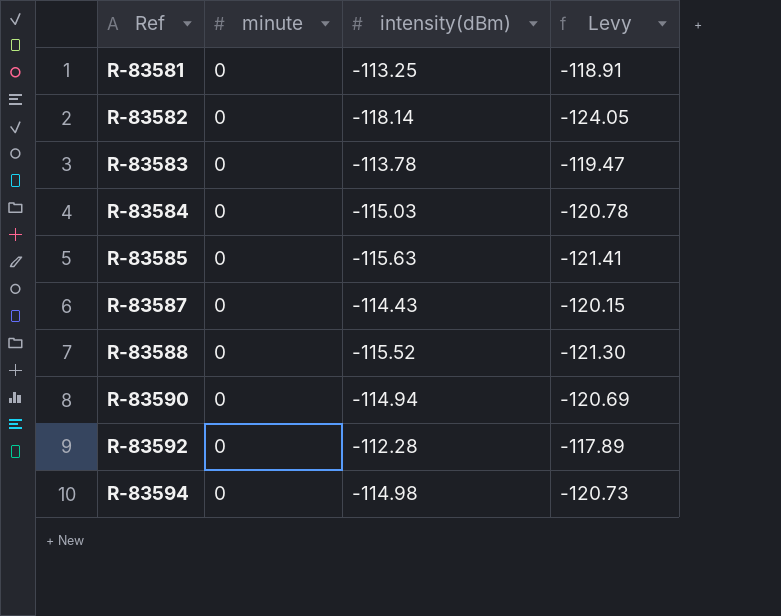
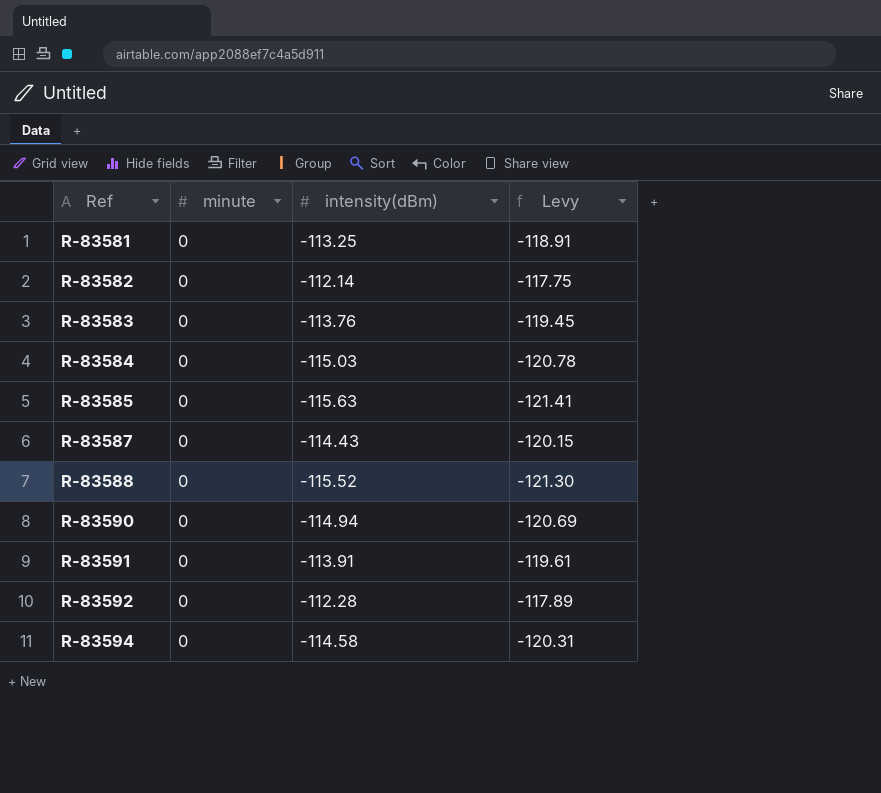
R-83582 | intensity(dBm): -118.14 -> -112.14
R-83582 | Levy: -124.05 -> -117.75
R-83583 | intensity(dBm): -113.78 -> -113.76
R-83583 | Levy: -119.47 -> -119.45
row R-83591: none -> 0 | -113.91 | -119.61
R-83594 | intensity(dBm): -114.98 -> -114.58
R-83594 | Levy: -120.73 -> -120.31

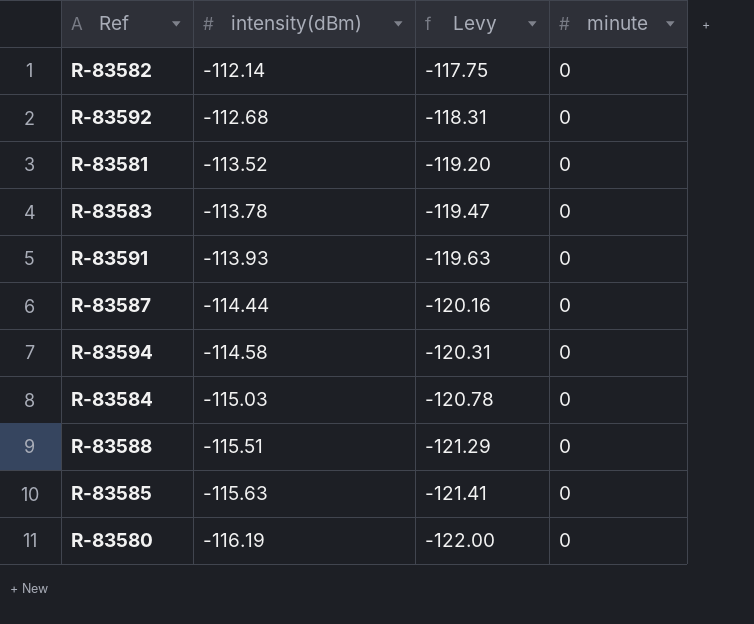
row order: Ref ascending -> intensity(dBm) descending
column minute | position: 2 -> 4
row R-83590: 0 | -114.94 | -120.69 -> none
R-83592 | intensity(dBm): -112.28 -> -112.68
R-83592 | Levy: -117.89 -> -118.31
R-83581 | intensity(dBm): -113.25 -> -113.52
R-83581 | Levy: -118.91 -> -119.20
R-83583 | intensity(dBm): -113.76 -> -113.78
R-83583 | Levy: -119.45 -> -119.47
R-83591 | intensity(dBm): -113.91 -> -113.93
R-83591 | Levy: -119.61 -> -119.63
R-83587 | intensity(dBm): -114.43 -> -114.44
R-83587 | Levy: -120.15 -> -120.16
R-83588 | intensity(dBm): -115.52 -> -115.51
R-83588 | Levy: -121.30 -> -121.29
row R-83580: none -> -116.19 | -122.00 | 0

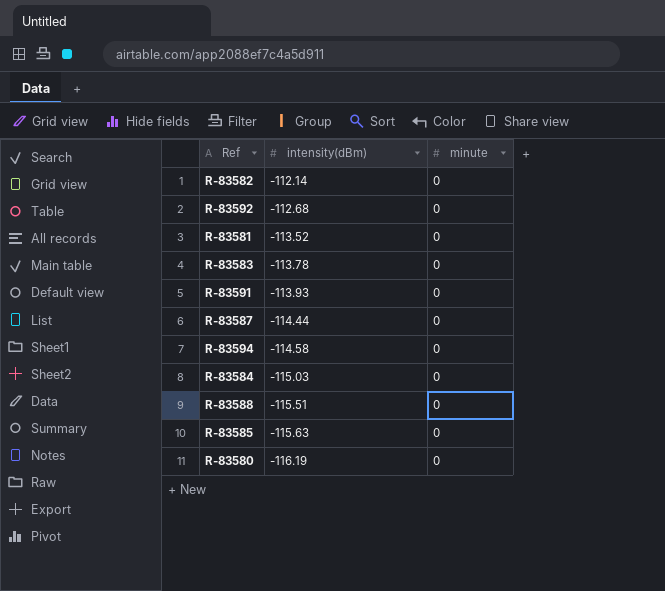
column Levy | formula: [intensity(dBm)] * 1.05 -> none

